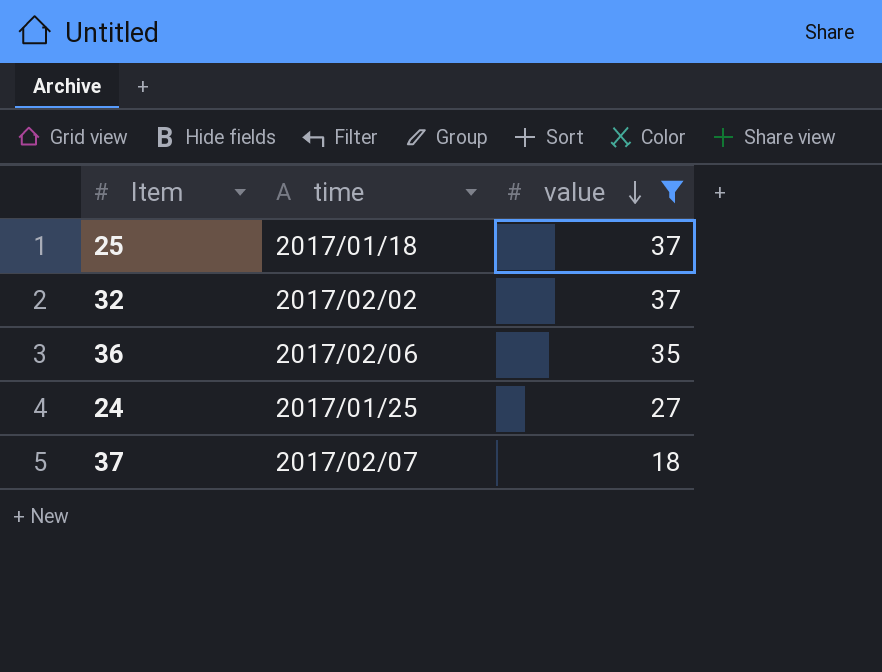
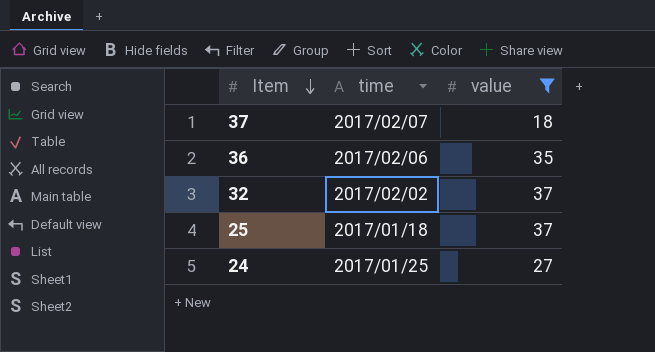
row order: value descending -> Item descending

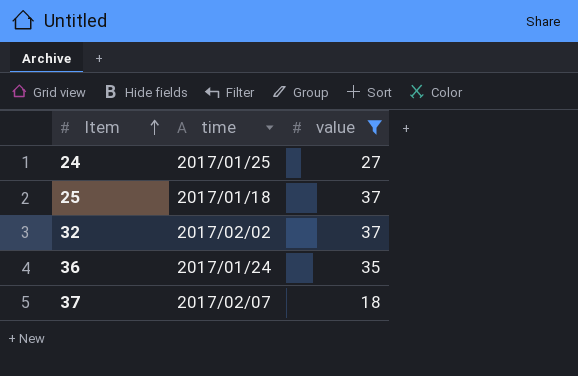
row order: Item descending -> Item ascending
36 | time: 2017/02/06 -> 2017/01/24

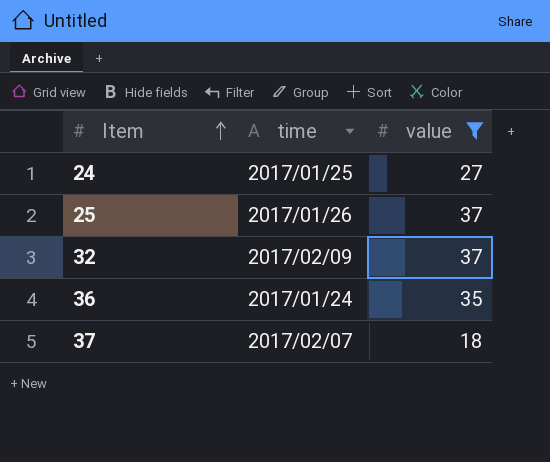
25 | time: 2017/01/18 -> 2017/01/26
32 | time: 2017/02/02 -> 2017/02/09

